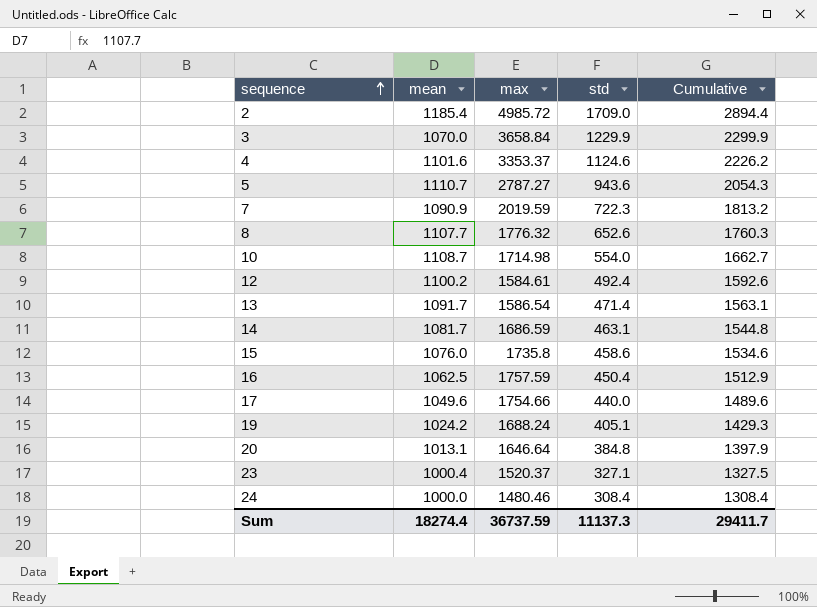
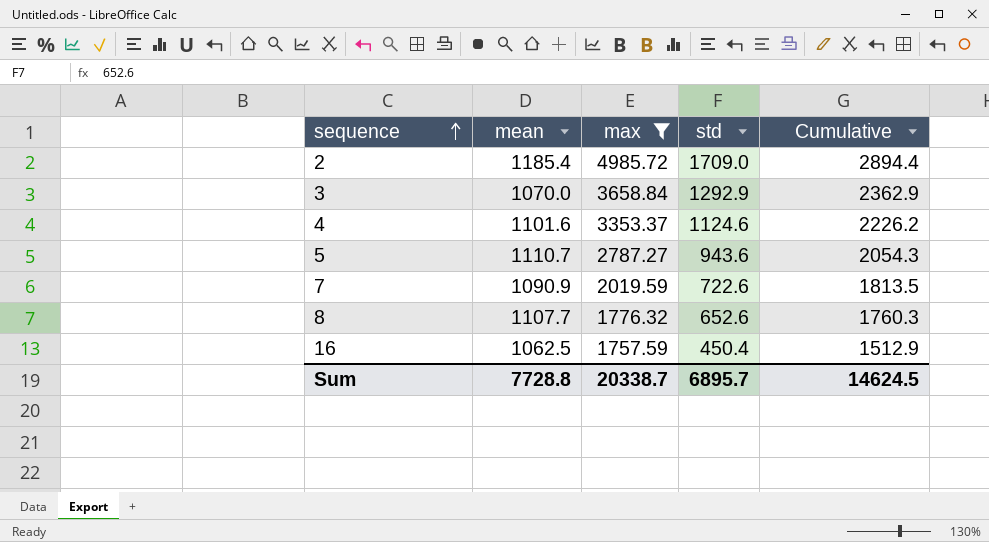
filter: none -> max >= 1757.59
3 | std: 1229.9 -> 1292.9
3 | Cumulative: 2299.9 -> 2362.9
7 | std: 722.3 -> 722.6
7 | Cumulative: 1813.2 -> 1813.5
Sum | mean: 18274.4 -> 7728.8
Sum | max: 36737.59 -> 20338.7
Sum | std: 11137.3 -> 6895.7
Sum | Cumulative: 29411.7 -> 14624.5

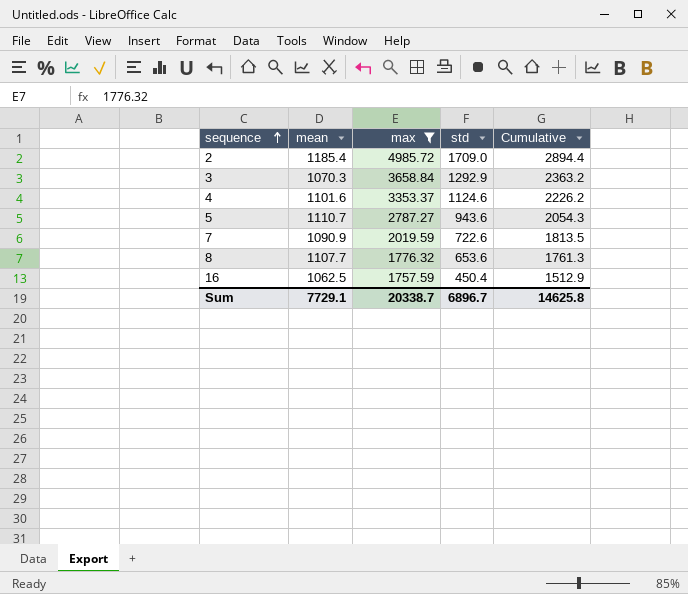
3 | mean: 1070.0 -> 1070.3
3 | Cumulative: 2362.9 -> 2363.2
8 | std: 652.6 -> 653.6
8 | Cumulative: 1760.3 -> 1761.3
Sum | mean: 7728.8 -> 7729.1
Sum | std: 6895.7 -> 6896.7
Sum | Cumulative: 14624.5 -> 14625.8

